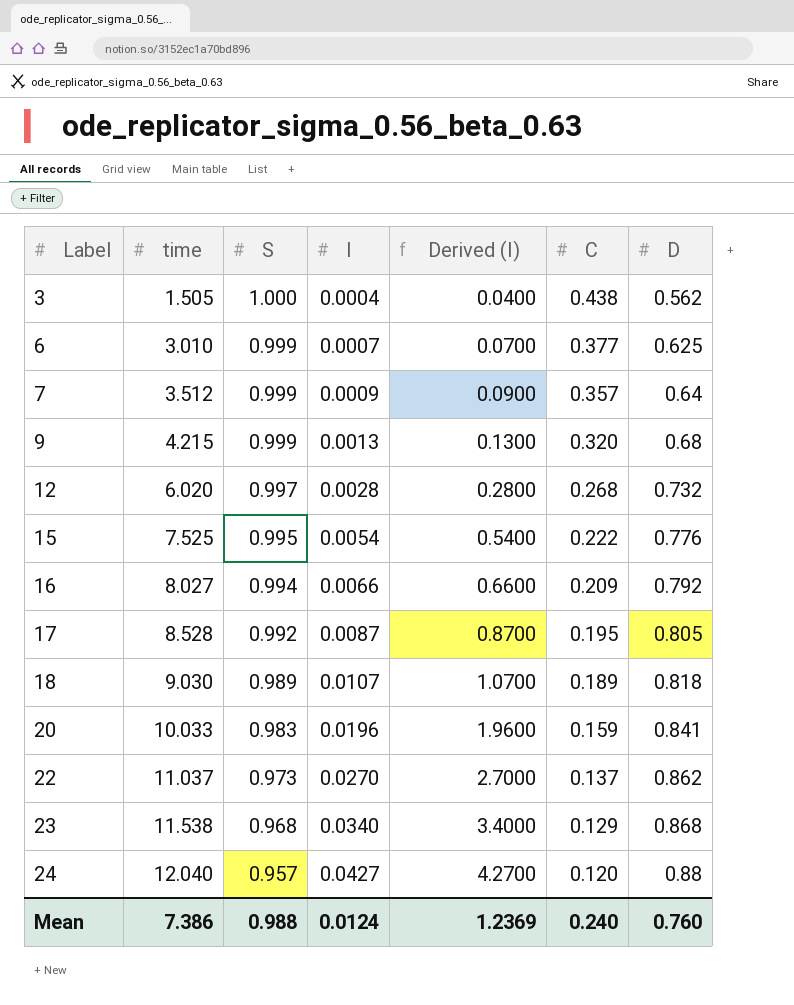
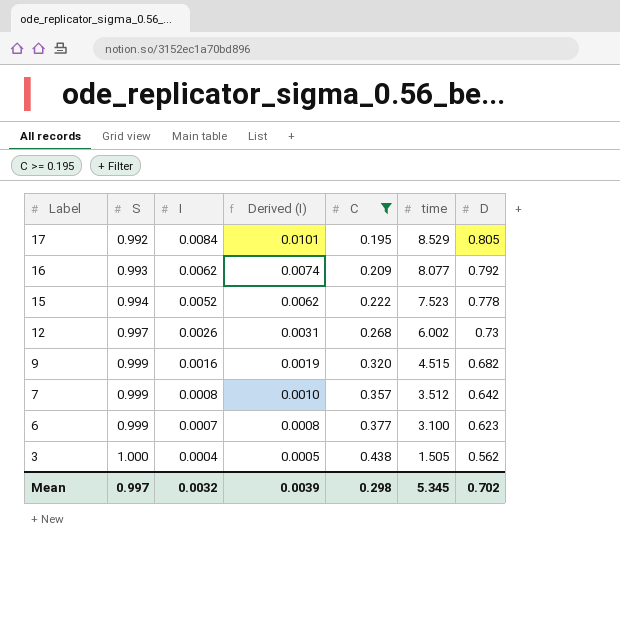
filter: none -> C >= 0.195
row order: Label ascending -> Label descending
column Derived (I) | formula: [I] * 100 -> [I] * 1.2
column time | position: 2 -> 6
17 | I: 0.0087 -> 0.0084
17 | time: 8.528 -> 8.529
16 | S: 0.994 -> 0.993
16 | I: 0.0066 -> 0.0062
16 | time: 8.027 -> 8.077
15 | S: 0.995 -> 0.994
15 | I: 0.0054 -> 0.0052
15 | time: 7.525 -> 7.523
15 | D: 0.776 -> 0.778
12 | I: 0.0028 -> 0.0026
12 | time: 6.020 -> 6.002
12 | D: 0.732 -> 0.73
9 | I: 0.0013 -> 0.0016
9 | time: 4.215 -> 4.515
9 | D: 0.68 -> 0.682
7 | I: 0.0009 -> 0.0008
7 | D: 0.64 -> 0.642
6 | time: 3.010 -> 3.100
6 | D: 0.625 -> 0.623
Mean | S: 0.988 -> 0.997
Mean | I: 0.0124 -> 0.0032
Mean | Derived (I): 1.2369 -> 0.0039
Mean | C: 0.240 -> 0.298
Mean | time: 7.386 -> 5.345
Mean | D: 0.760 -> 0.702

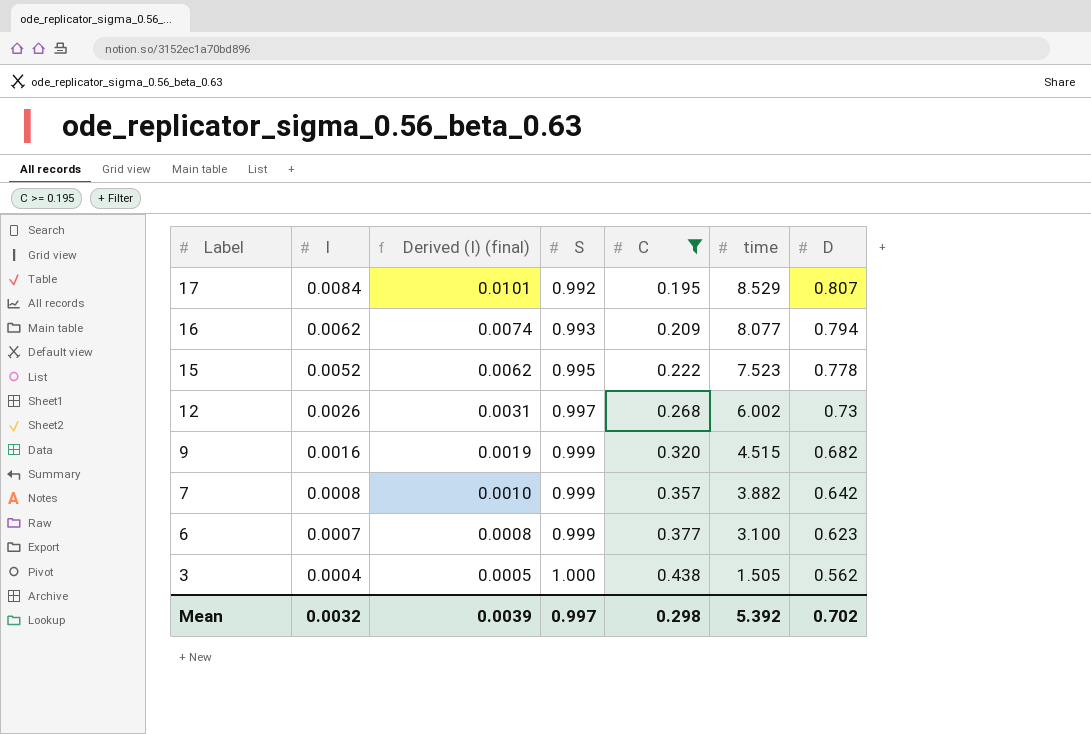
column name: Derived (I) -> Derived (I) (final)
column S | position: 2 -> 4
17 | D: 0.805 -> 0.807
16 | D: 0.792 -> 0.794
15 | S: 0.994 -> 0.995
7 | time: 3.512 -> 3.882
Mean | time: 5.345 -> 5.392

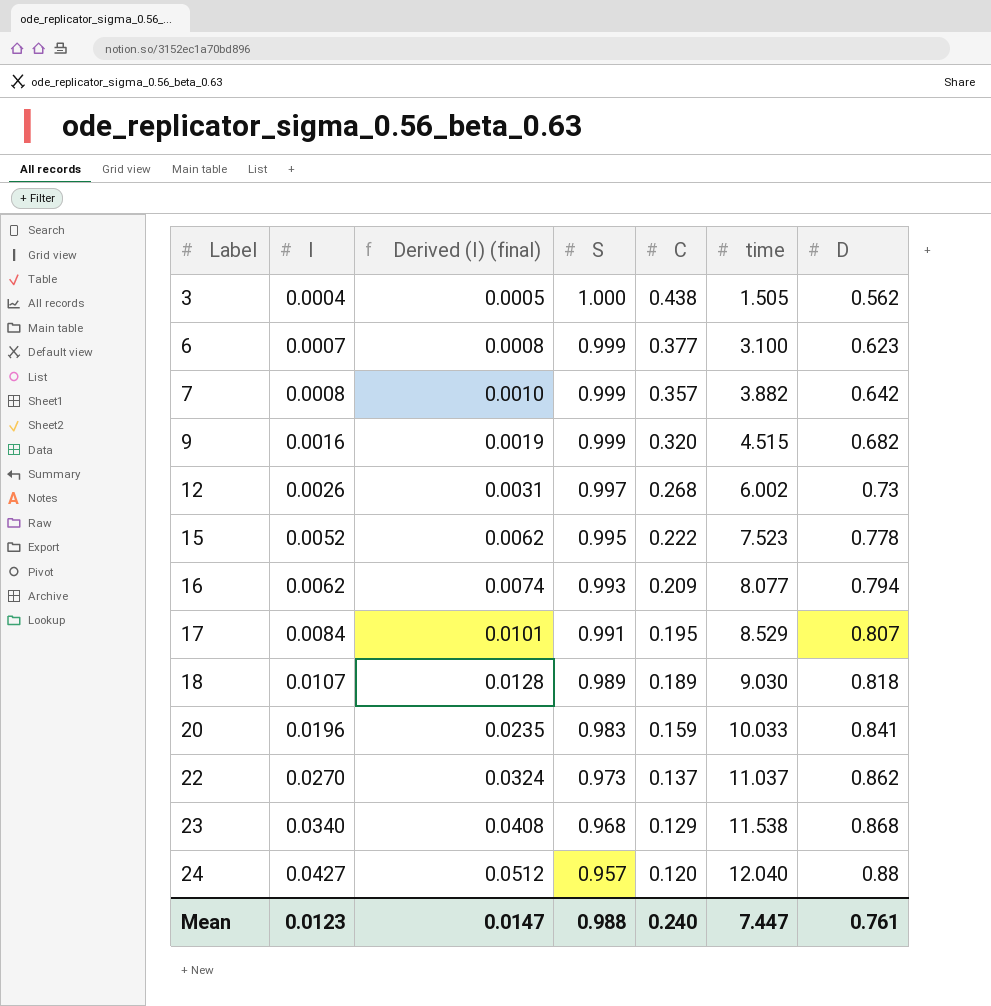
filter: C >= 0.195 -> none
row order: Label descending -> Label ascending
17 | S: 0.992 -> 0.991
Mean | I: 0.0032 -> 0.0123
Mean | Derived (I) (final): 0.0039 -> 0.0147
Mean | S: 0.997 -> 0.988
Mean | C: 0.298 -> 0.240
Mean | time: 5.392 -> 7.447
Mean | D: 0.702 -> 0.761

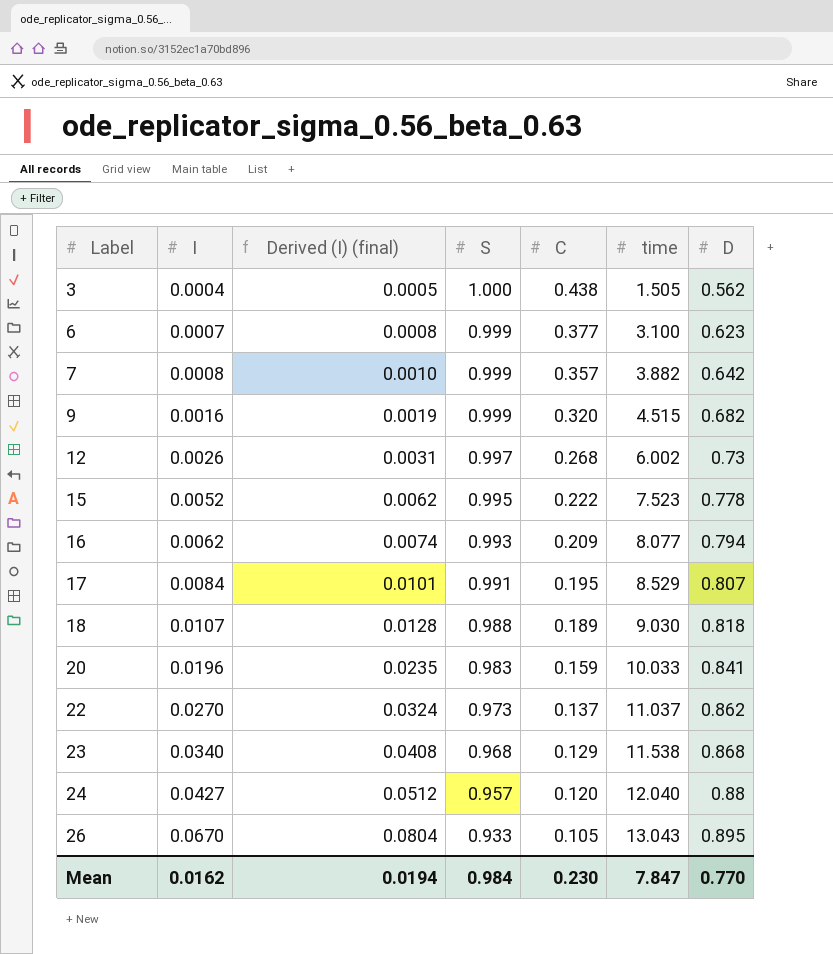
18 | S: 0.989 -> 0.988
row 26: none -> 0.0670 | 0.0804 | 0.933 | 0.105 | 13.043 | 0.895
Mean | I: 0.0123 -> 0.0162
Mean | Derived (I) (final): 0.0147 -> 0.0194
Mean | S: 0.988 -> 0.984
Mean | C: 0.240 -> 0.230
Mean | time: 7.447 -> 7.847
Mean | D: 0.761 -> 0.770

